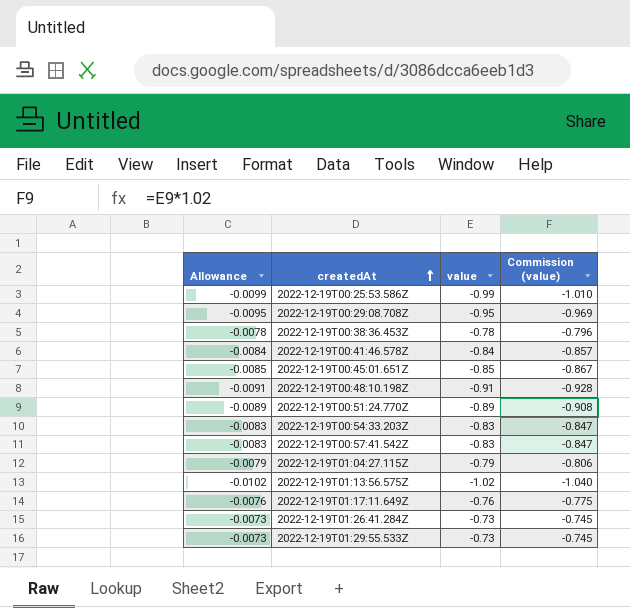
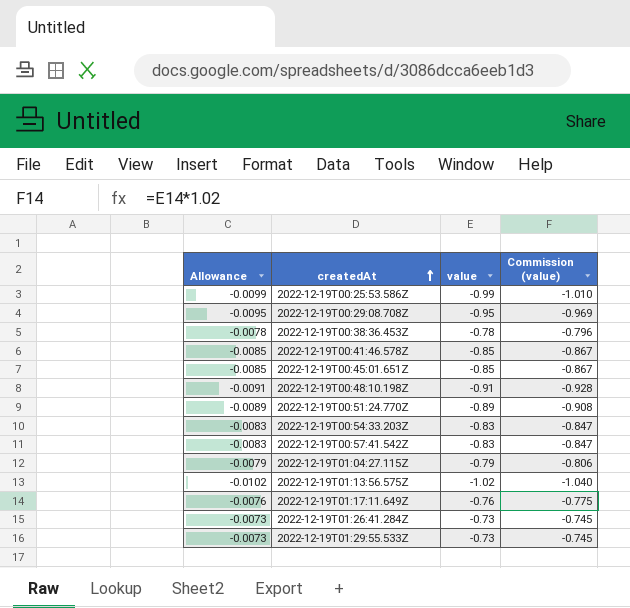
2022-12-19T00:41:46.578Z | Allowance: -0.0084 -> -0.0085
2022-12-19T00:41:46.578Z | value: -0.84 -> -0.85
2022-12-19T00:41:46.578Z | Commission (value): -0.857 -> -0.867

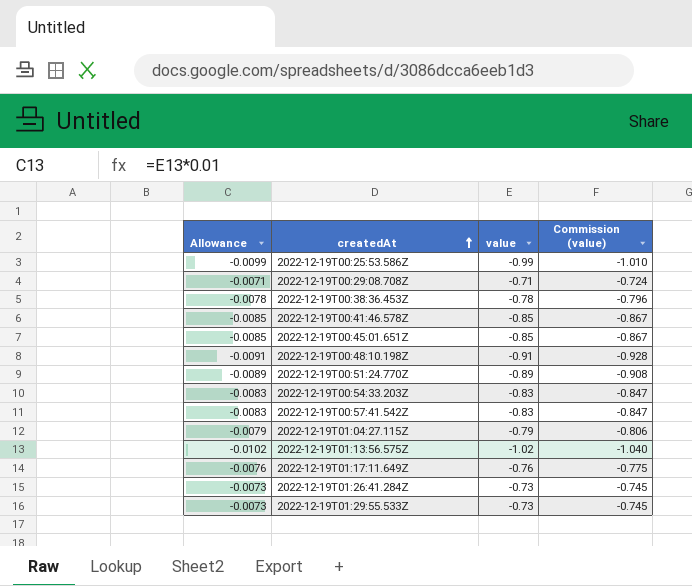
2022-12-19T00:29:08.708Z | Allowance: -0.0095 -> -0.0071
2022-12-19T00:29:08.708Z | value: -0.95 -> -0.71
2022-12-19T00:29:08.708Z | Commission (value): -0.969 -> -0.724

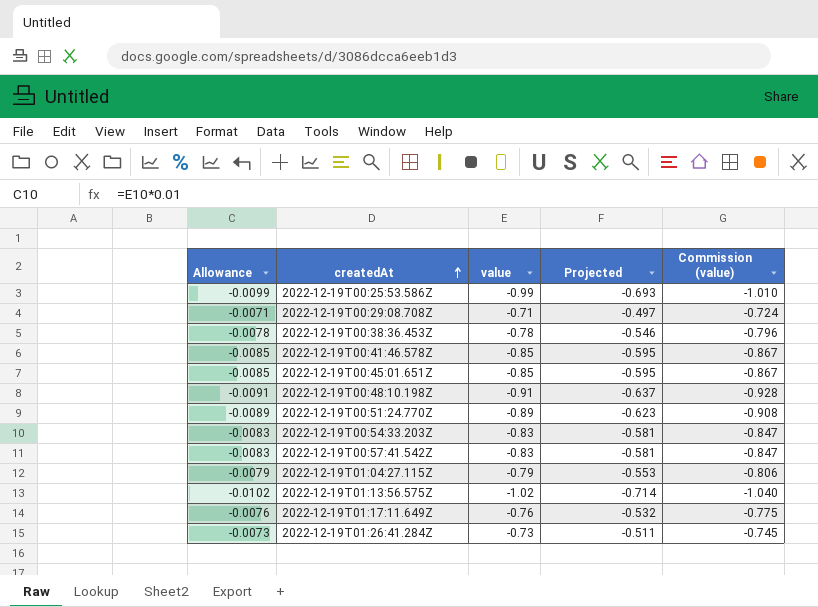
column Projected | formula: none -> [value] * 0.7
row 2022-12-19T01:29:55.533Z: -0.0073 | -0.73 | -0.745 -> none

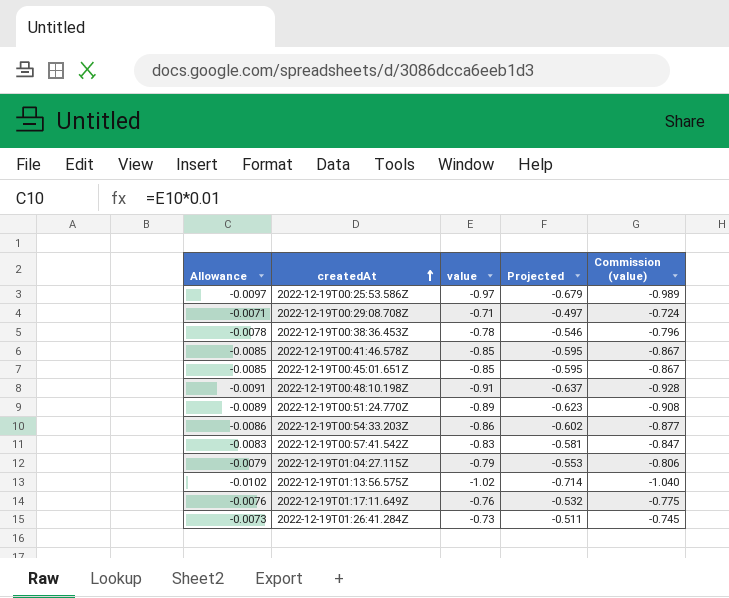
2022-12-19T00:25:53.586Z | Allowance: -0.0099 -> -0.0097
2022-12-19T00:25:53.586Z | value: -0.99 -> -0.97
2022-12-19T00:25:53.586Z | Projected: -0.693 -> -0.679
2022-12-19T00:25:53.586Z | Commission (value): -1.010 -> -0.989
2022-12-19T00:54:33.203Z | Allowance: -0.0083 -> -0.0086
2022-12-19T00:54:33.203Z | value: -0.83 -> -0.86
2022-12-19T00:54:33.203Z | Projected: -0.581 -> -0.602
2022-12-19T00:54:33.203Z | Commission (value): -0.847 -> -0.877

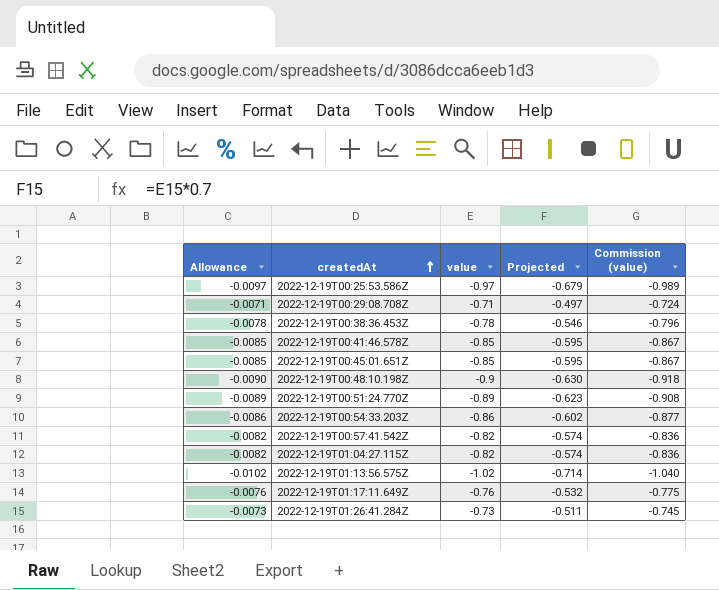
2022-12-19T00:48:10.198Z | Allowance: -0.0091 -> -0.0090
2022-12-19T00:48:10.198Z | value: -0.91 -> -0.9
2022-12-19T00:48:10.198Z | Projected: -0.637 -> -0.630
2022-12-19T00:48:10.198Z | Commission (value): -0.928 -> -0.918
2022-12-19T00:57:41.542Z | Allowance: -0.0083 -> -0.0082
2022-12-19T00:57:41.542Z | value: -0.83 -> -0.82
2022-12-19T00:57:41.542Z | Projected: -0.581 -> -0.574
2022-12-19T00:57:41.542Z | Commission (value): -0.847 -> -0.836
2022-12-19T01:04:27.115Z | Allowance: -0.0079 -> -0.0082
2022-12-19T01:04:27.115Z | value: -0.79 -> -0.82
2022-12-19T01:04:27.115Z | Projected: -0.553 -> -0.574
2022-12-19T01:04:27.115Z | Commission (value): -0.806 -> -0.836

